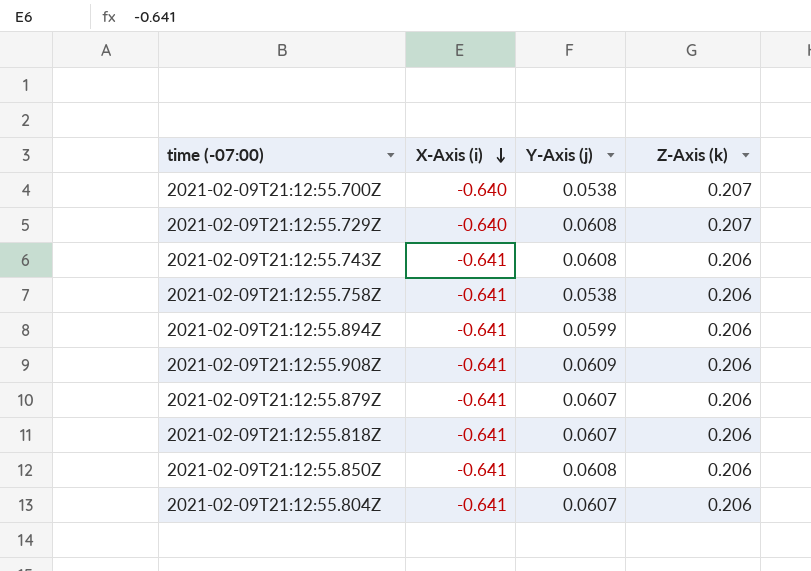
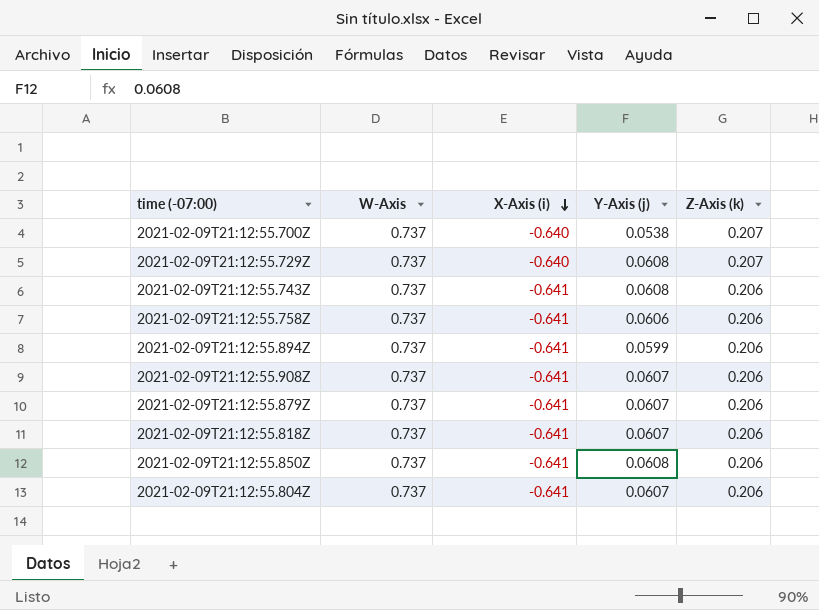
column W-Axis | position: none -> 2
2021-02-09T21:12:55.758Z | Y-Axis (j): 0.0538 -> 0.0606
2021-02-09T21:12:55.908Z | Y-Axis (j): 0.0609 -> 0.0607

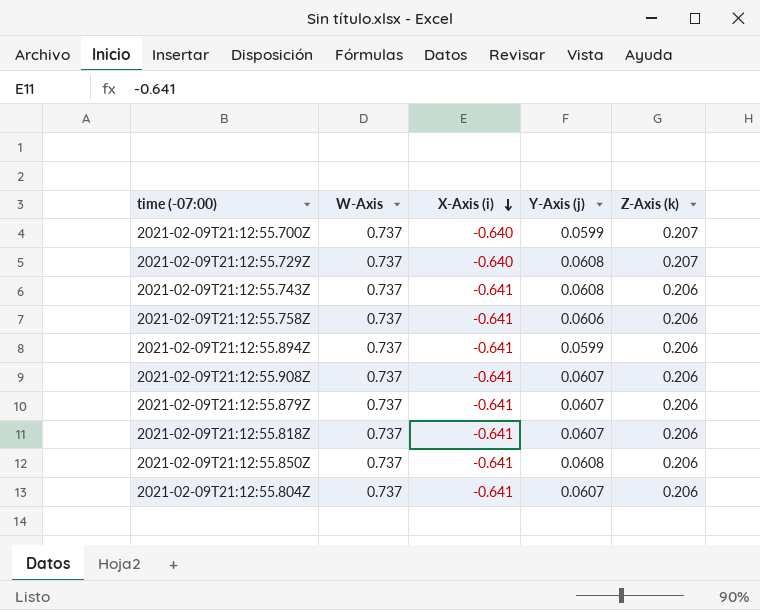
2021-02-09T21:12:55.700Z | Y-Axis (j): 0.0538 -> 0.0599

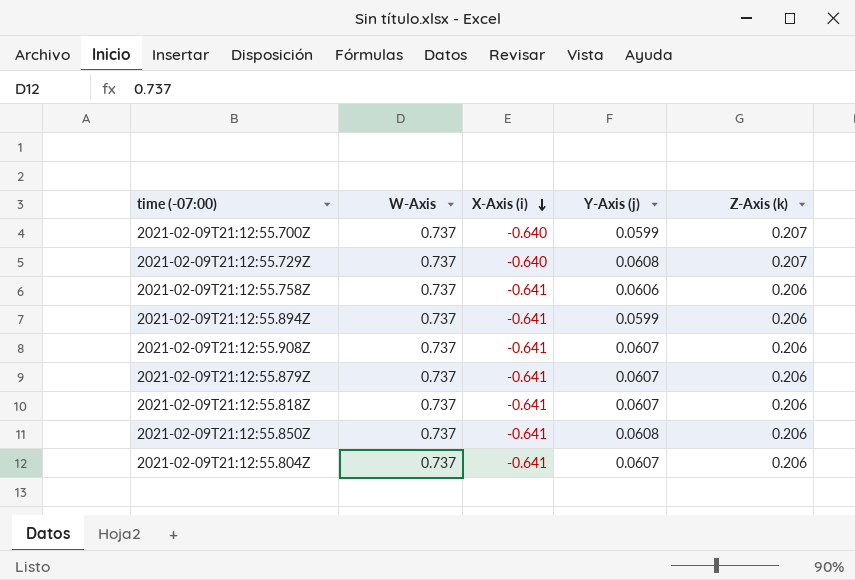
row 2021-02-09T21:12:55.743Z: 0.737 | -0.641 | 0.0608 | 0.206 -> none

